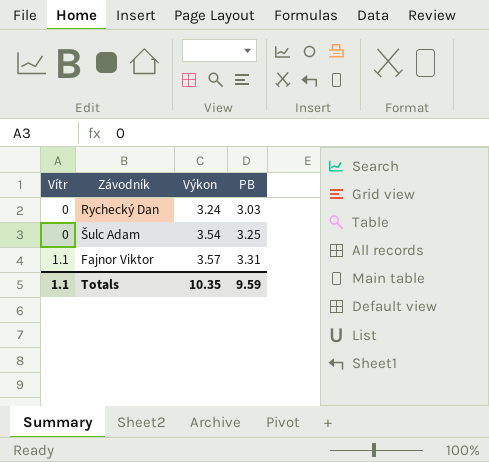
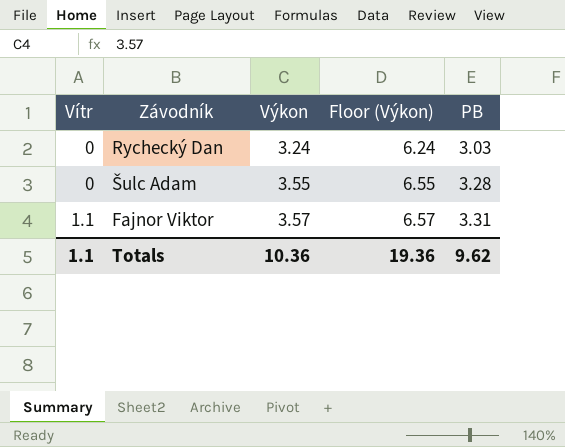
column Floor (Výkon) | formula: none -> [Výkon] + 3
Šulc Adam | Výkon: 3.54 -> 3.55
Šulc Adam | PB: 3.25 -> 3.28
Totals | Výkon: 10.35 -> 10.36
Totals | PB: 9.59 -> 9.62

